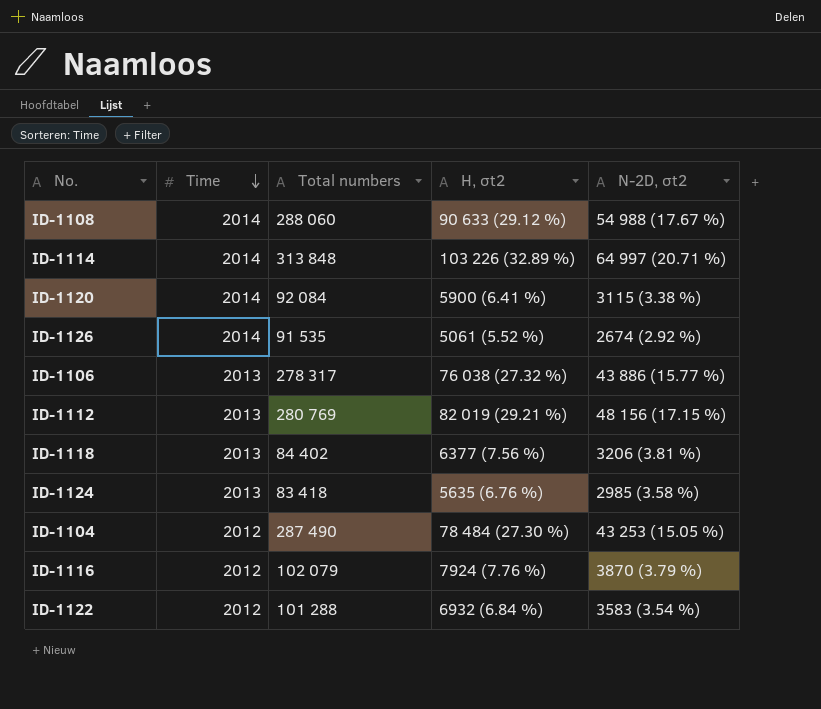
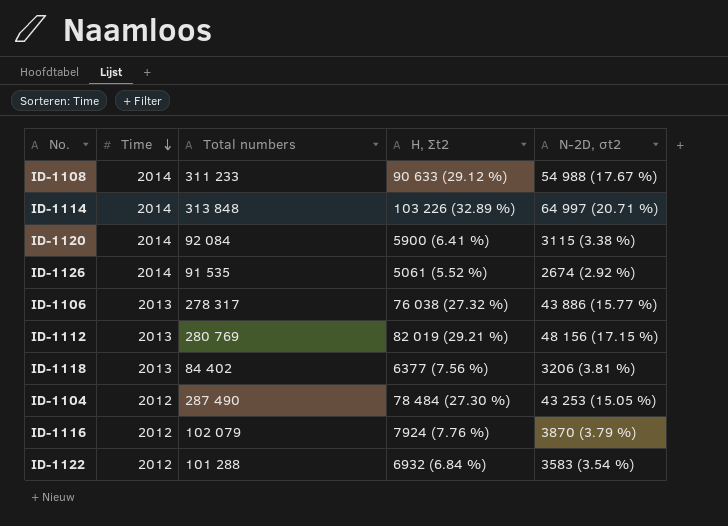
column name: H, σt2 -> H, Σt2
row ID-1124: 2013 | 83 418 | 5635 (6.76 %) | 2985 (3.58 %) -> none
ID-1108 | Total numbers: 288 060 -> 311 233

